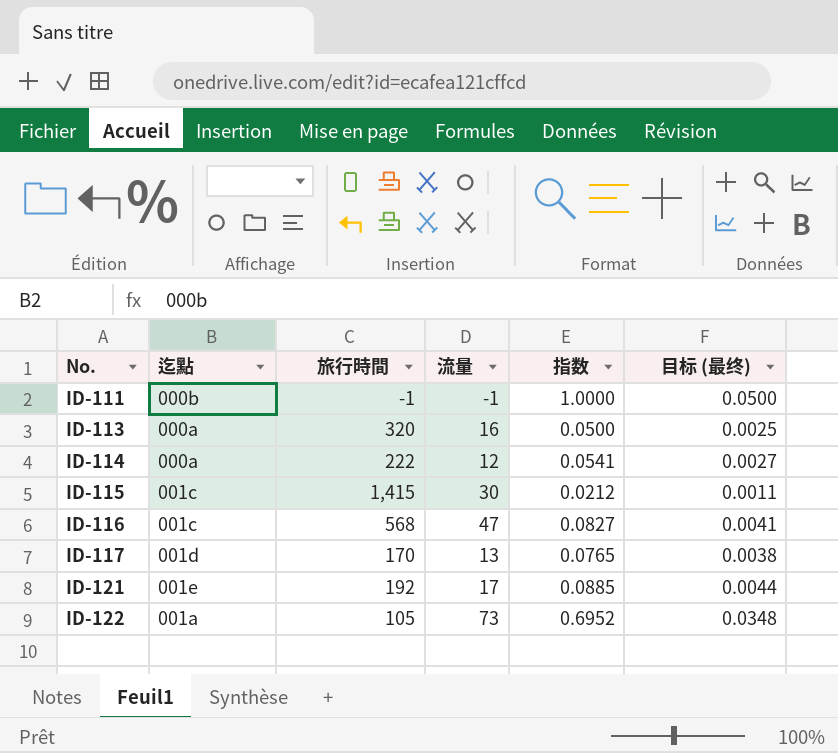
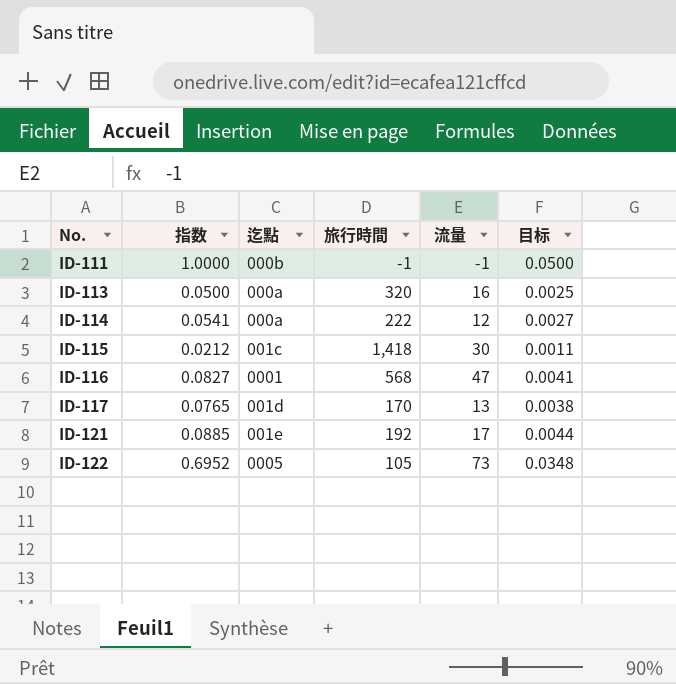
column 指数 | position: 5 -> 2
column name: 目标 (最终) -> 目标
ID-115 | 旅行時間: 1,415 -> 1,418
ID-116 | 迄點: 001c -> 0001
ID-122 | 迄點: 001a -> 0005

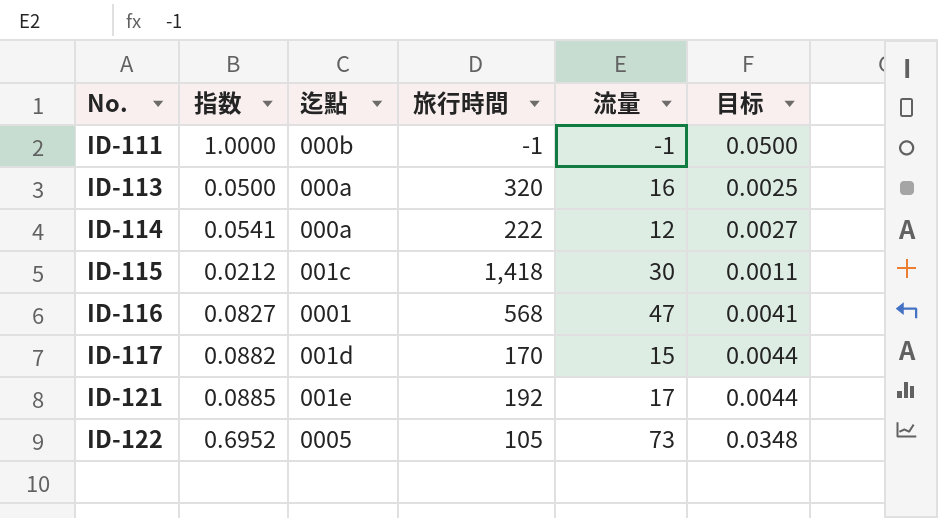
ID-117 | 指数: 0.0765 -> 0.0882
ID-117 | 流量: 13 -> 15
ID-117 | 目标: 0.0038 -> 0.0044

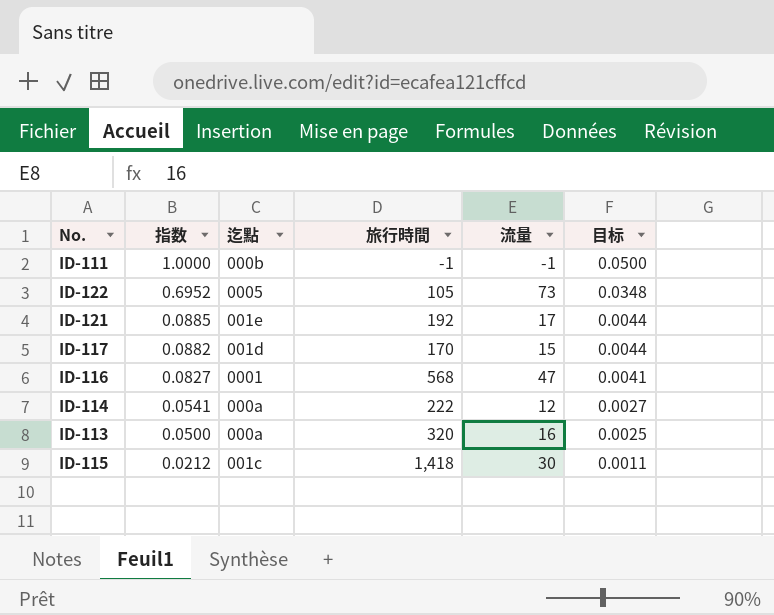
row order: No. ascending -> 指数 descending

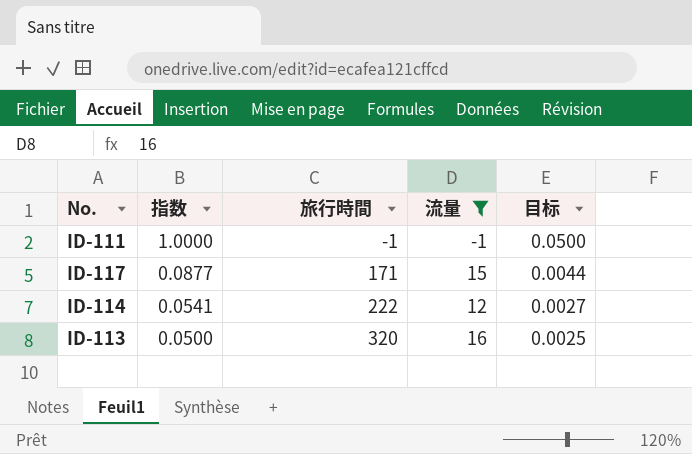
filter: none -> 流量 <= 16
column 迄點 | position: 3 -> none
ID-117 | 指数: 0.0882 -> 0.0877
ID-117 | 旅行時間: 170 -> 171

